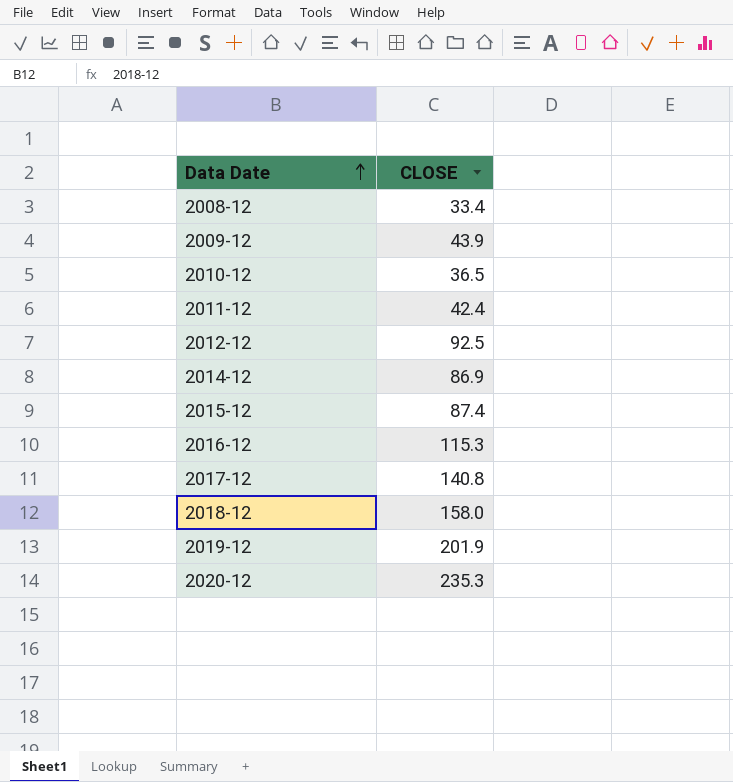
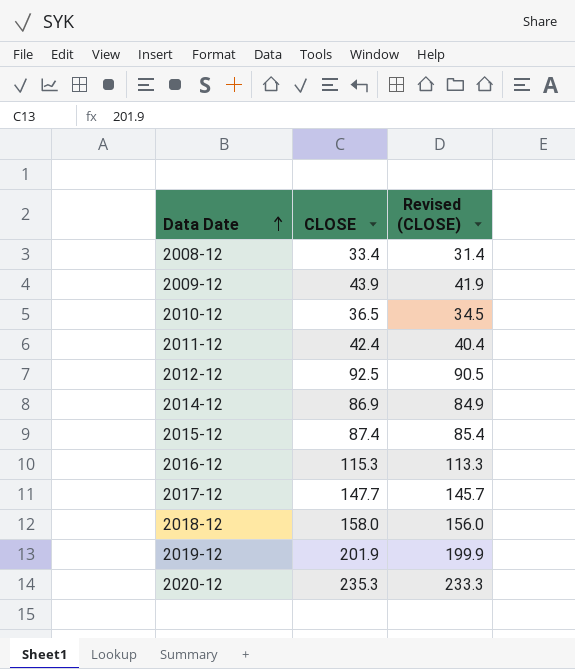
column Revised (CLOSE) | formula: none -> [CLOSE] - 2
2017-12 | CLOSE: 140.8 -> 147.7

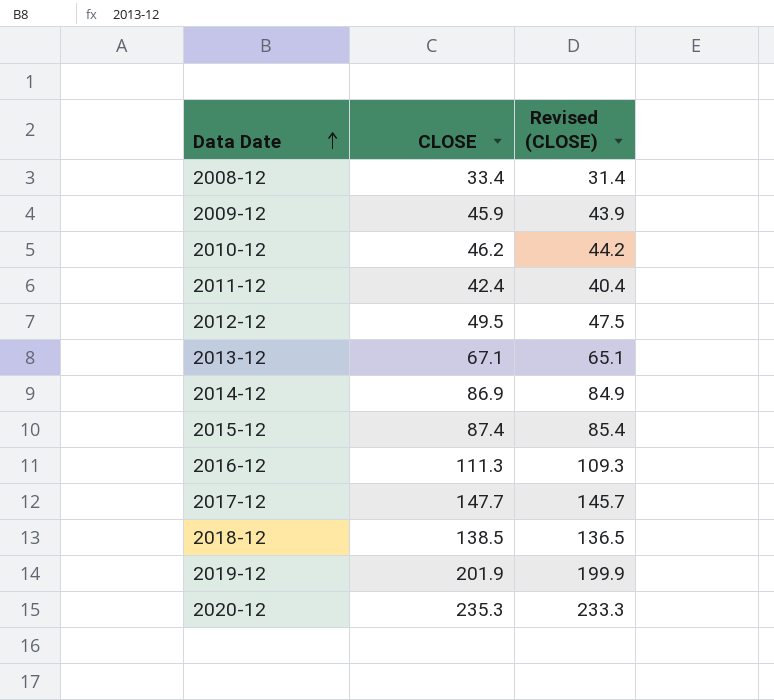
2009-12 | CLOSE: 43.9 -> 45.9
2009-12 | Revised (CLOSE): 41.9 -> 43.9
2010-12 | CLOSE: 36.5 -> 46.2
2010-12 | Revised (CLOSE): 34.5 -> 44.2
2012-12 | CLOSE: 92.5 -> 49.5
2012-12 | Revised (CLOSE): 90.5 -> 47.5
row 2013-12: none -> 67.1 | 65.1
2016-12 | CLOSE: 115.3 -> 111.3
2016-12 | Revised (CLOSE): 113.3 -> 109.3
2018-12 | CLOSE: 158.0 -> 138.5
2018-12 | Revised (CLOSE): 156.0 -> 136.5

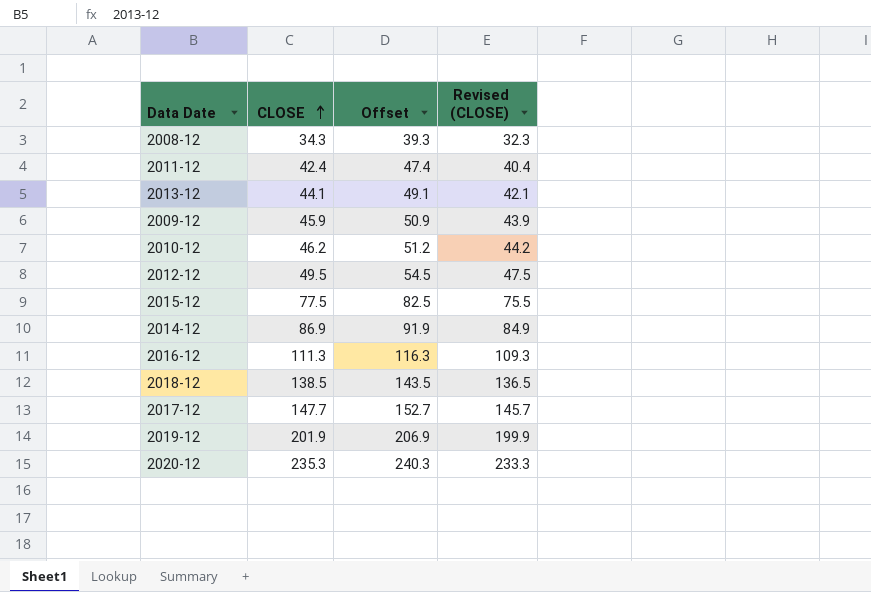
row order: Data Date ascending -> CLOSE ascending
column Offset | formula: none -> [CLOSE] + 5
2008-12 | CLOSE: 33.4 -> 34.3
2008-12 | Revised (CLOSE): 31.4 -> 32.3
2013-12 | CLOSE: 67.1 -> 44.1
2013-12 | Revised (CLOSE): 65.1 -> 42.1
2015-12 | CLOSE: 87.4 -> 77.5
2015-12 | Revised (CLOSE): 85.4 -> 75.5

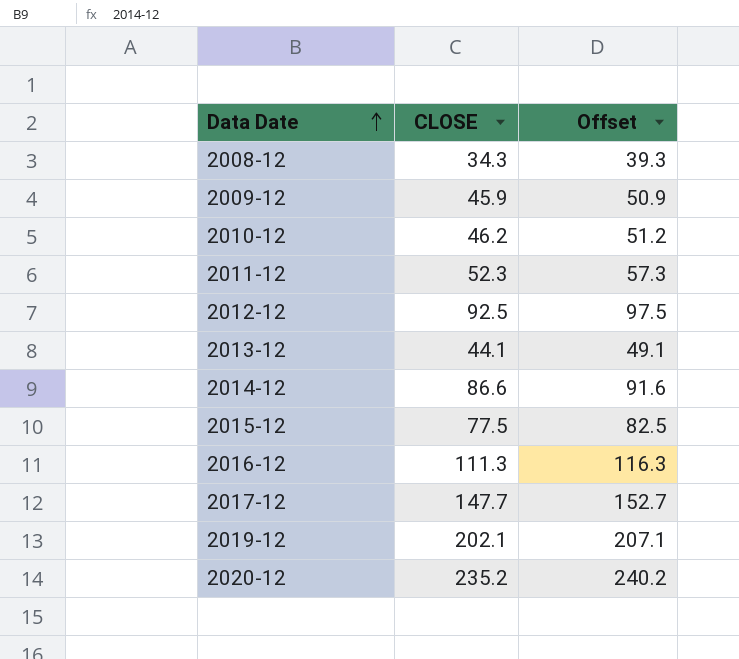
row order: CLOSE ascending -> Data Date ascending
column Revised (CLOSE) | formula: [CLOSE] - 2 -> none
row 2018-12: 138.5 | 143.5 | 136.5 -> none
2011-12 | CLOSE: 42.4 -> 52.3
2011-12 | Offset: 47.4 -> 57.3
2012-12 | CLOSE: 49.5 -> 92.5
2012-12 | Offset: 54.5 -> 97.5
2014-12 | CLOSE: 86.9 -> 86.6
2014-12 | Offset: 91.9 -> 91.6
2019-12 | CLOSE: 201.9 -> 202.1
2019-12 | Offset: 206.9 -> 207.1
2020-12 | CLOSE: 235.3 -> 235.2
2020-12 | Offset: 240.3 -> 240.2

